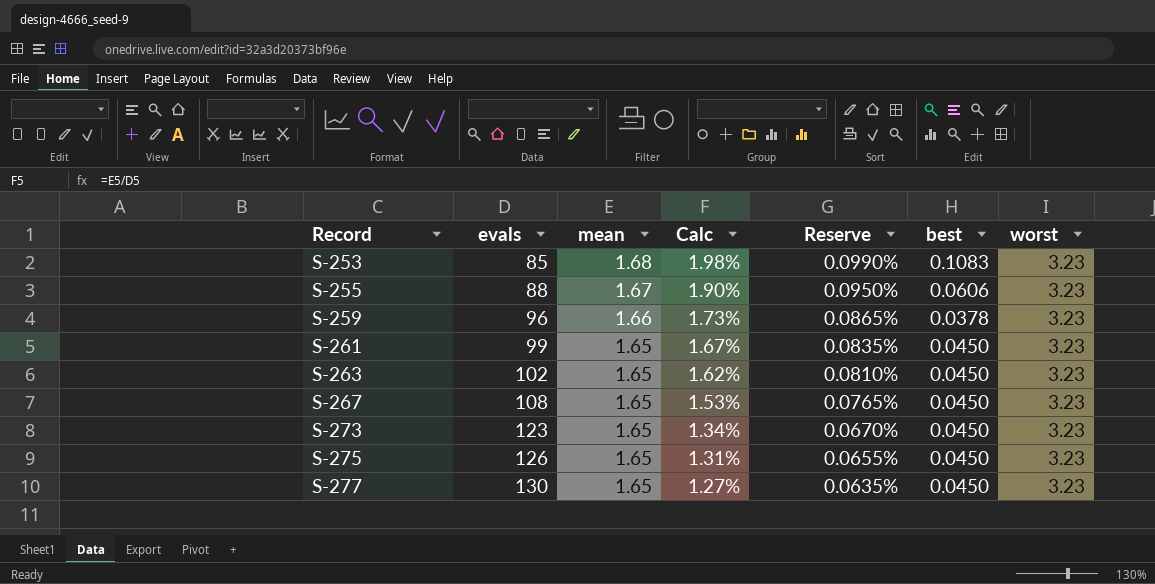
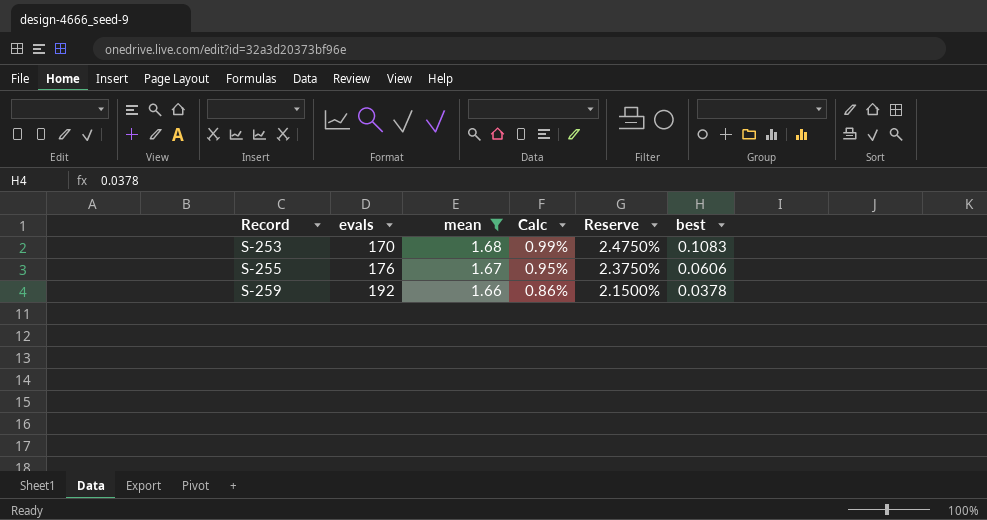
filter: none -> mean != 1.65
column worst | position: 7 -> none
column Reserve | formula: [Calc] * 0.05 -> [Calc] * 2.5
S-253 | evals: 85 -> 170
S-253 | Calc: 1.98% -> 0.99%
S-255 | evals: 88 -> 176
S-255 | Calc: 1.90% -> 0.95%
S-259 | evals: 96 -> 192
S-259 | Calc: 1.73% -> 0.86%

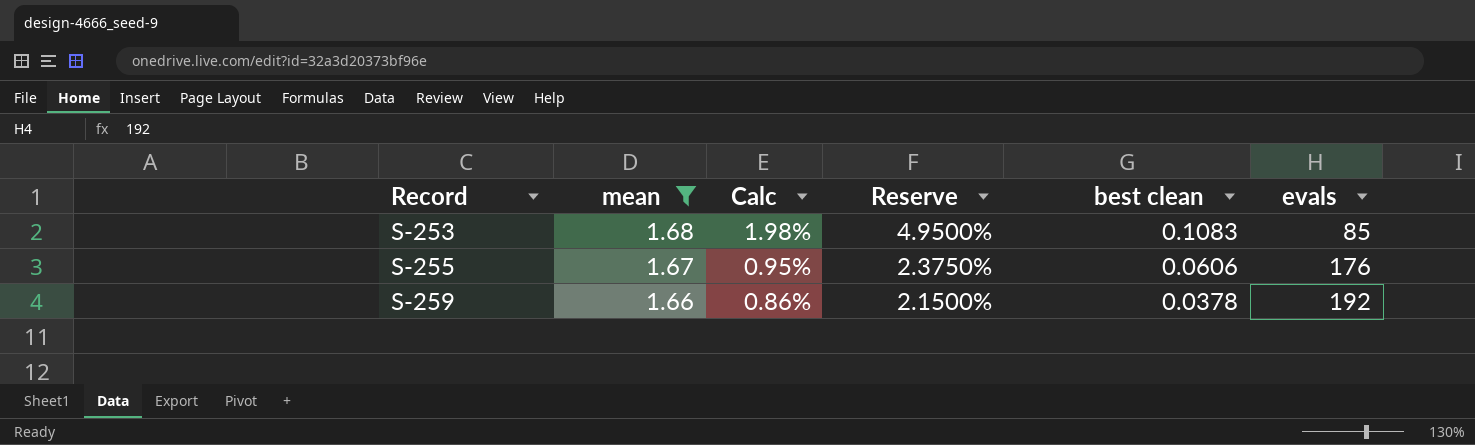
column name: best -> best clean
column evals | position: 2 -> 6
S-253 | Calc: 0.99% -> 1.98%
S-253 | Reserve: 2.4750% -> 4.9500%
S-253 | evals: 170 -> 85

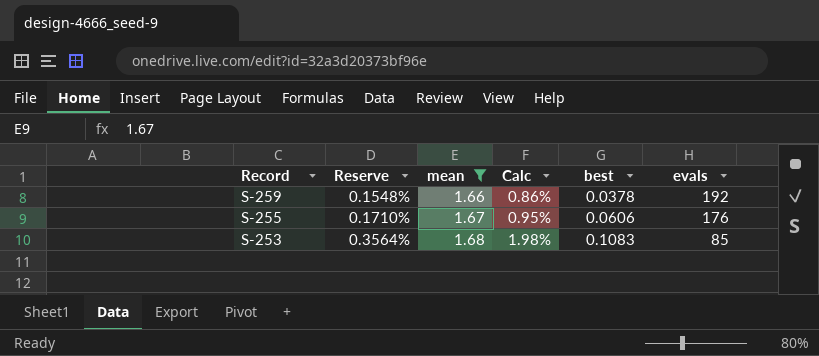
row order: Record ascending -> Record descending
column Reserve | formula: [Calc] * 2.5 -> [Calc] * 0.18
column Reserve | position: 4 -> 2
column name: best clean -> best

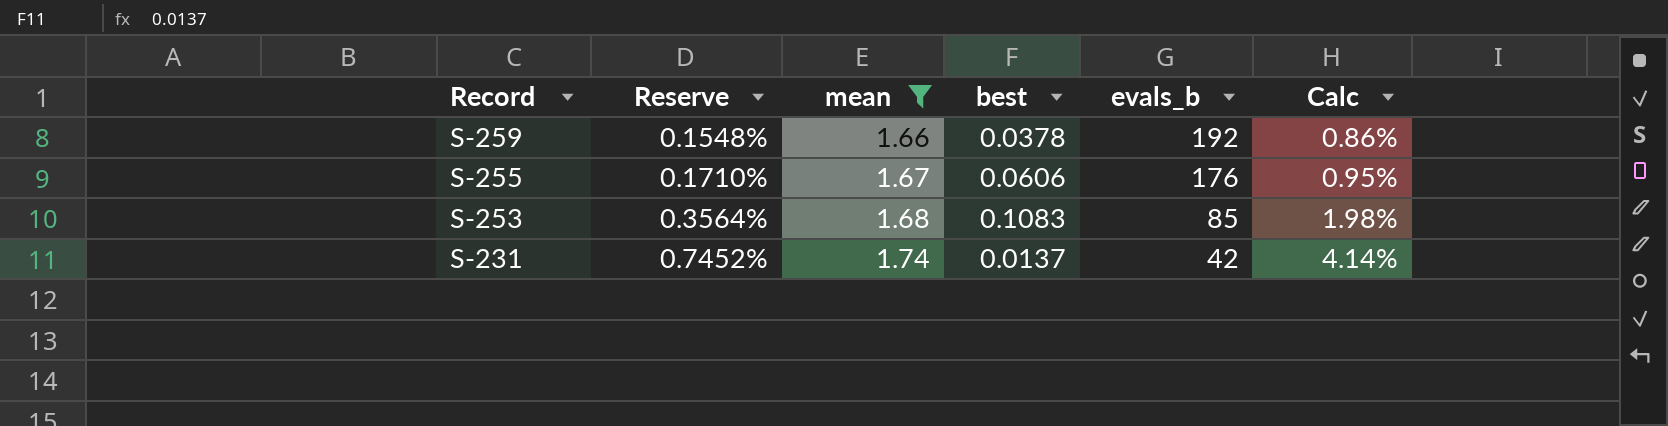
column name: evals -> evals_b
column Calc | position: 4 -> 6
row S-231: none -> 0.7452% | 1.74 | 0.0137 | 42 | 4.14%

